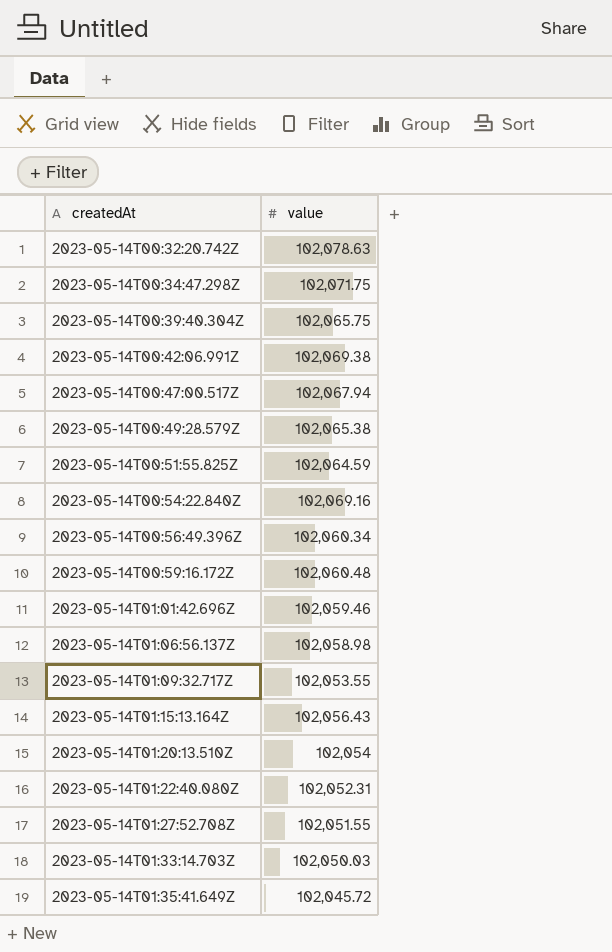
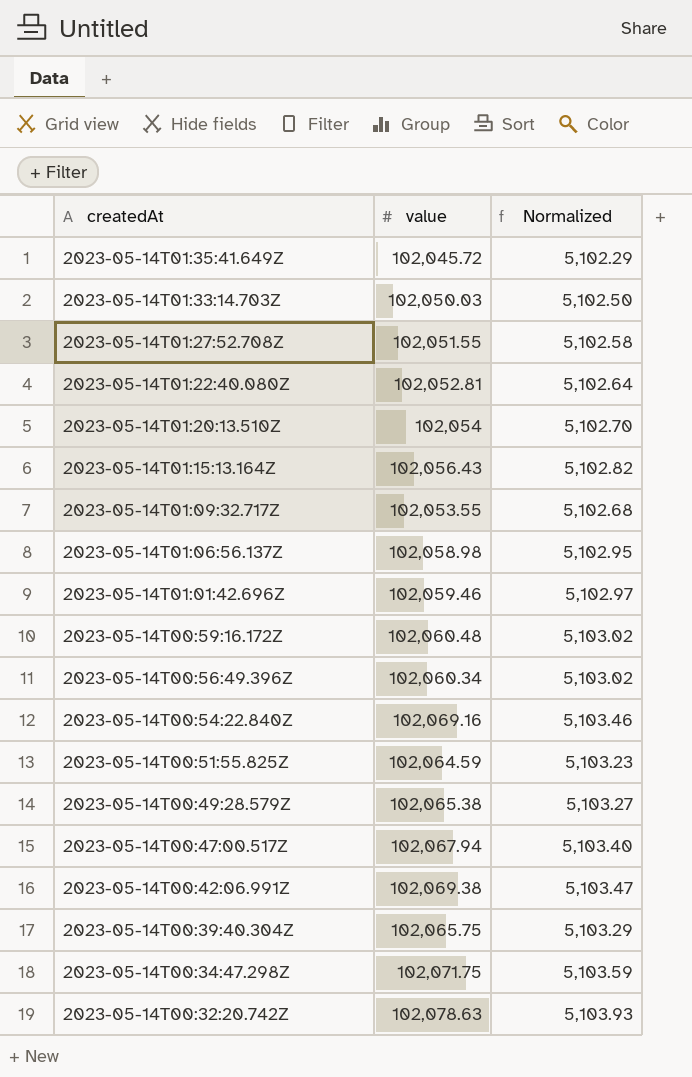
row order: createdAt ascending -> createdAt descending
column Normalized | formula: none -> [value] * 0.05
2023-05-14T01:22:40.080Z | value: 102,052.31 -> 102,052.81

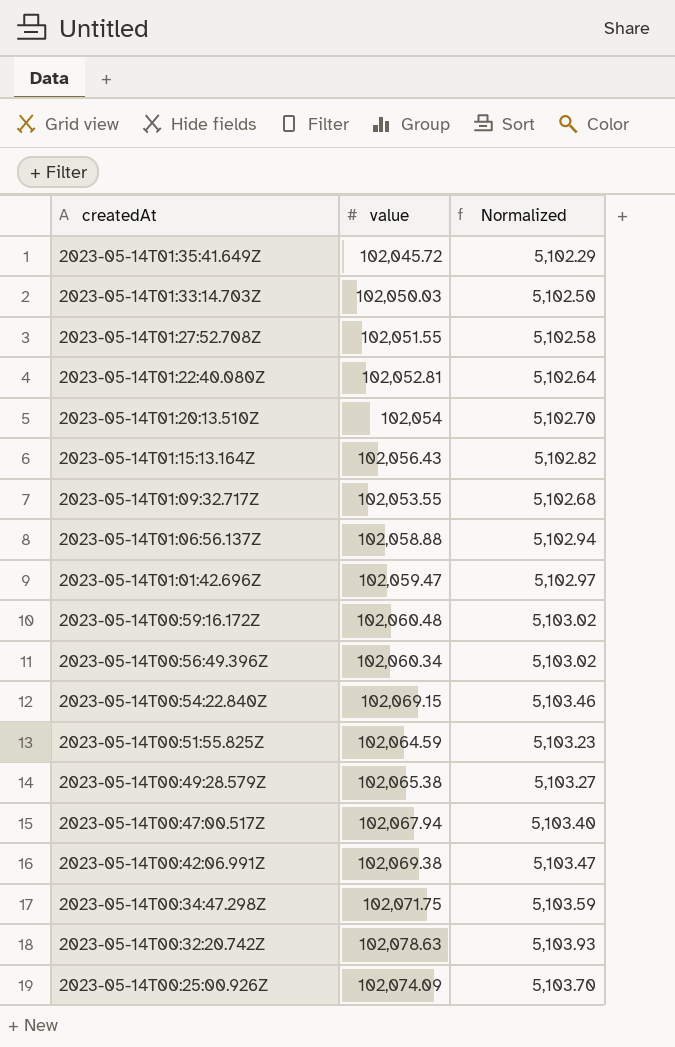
row 2023-05-14T00:39:40.304Z: 102,065.75 | 5,103.29 -> none
2023-05-14T01:06:56.137Z | value: 102,058.98 -> 102,058.88
2023-05-14T01:06:56.137Z | Normalized: 5,102.95 -> 5,102.94
2023-05-14T01:01:42.696Z | value: 102,059.46 -> 102,059.47
2023-05-14T00:54:22.840Z | value: 102,069.16 -> 102,069.15
row 2023-05-14T00:25:00.926Z: none -> 102,074.09 | 5,103.70

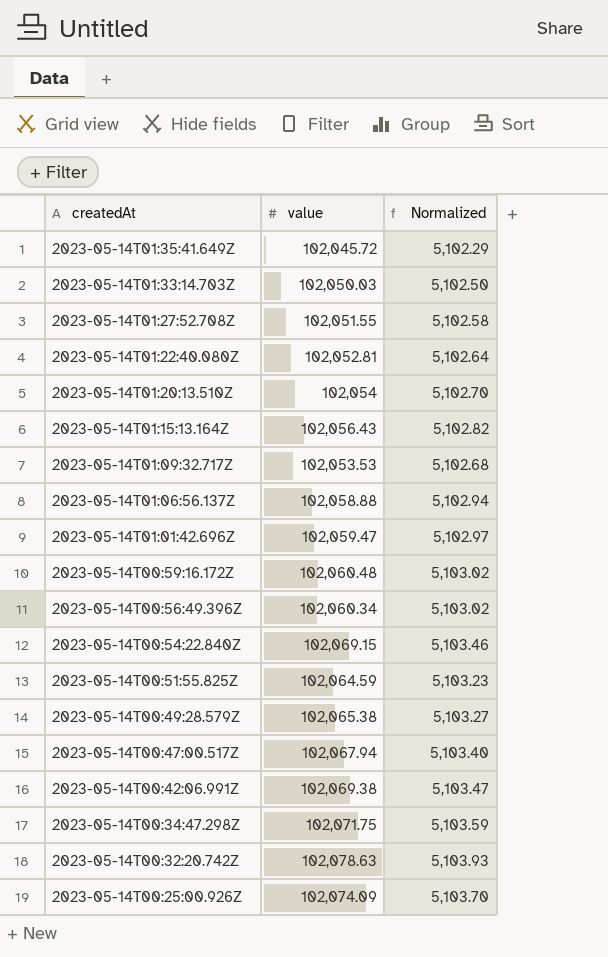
2023-05-14T01:09:32.717Z | value: 102,053.55 -> 102,053.53

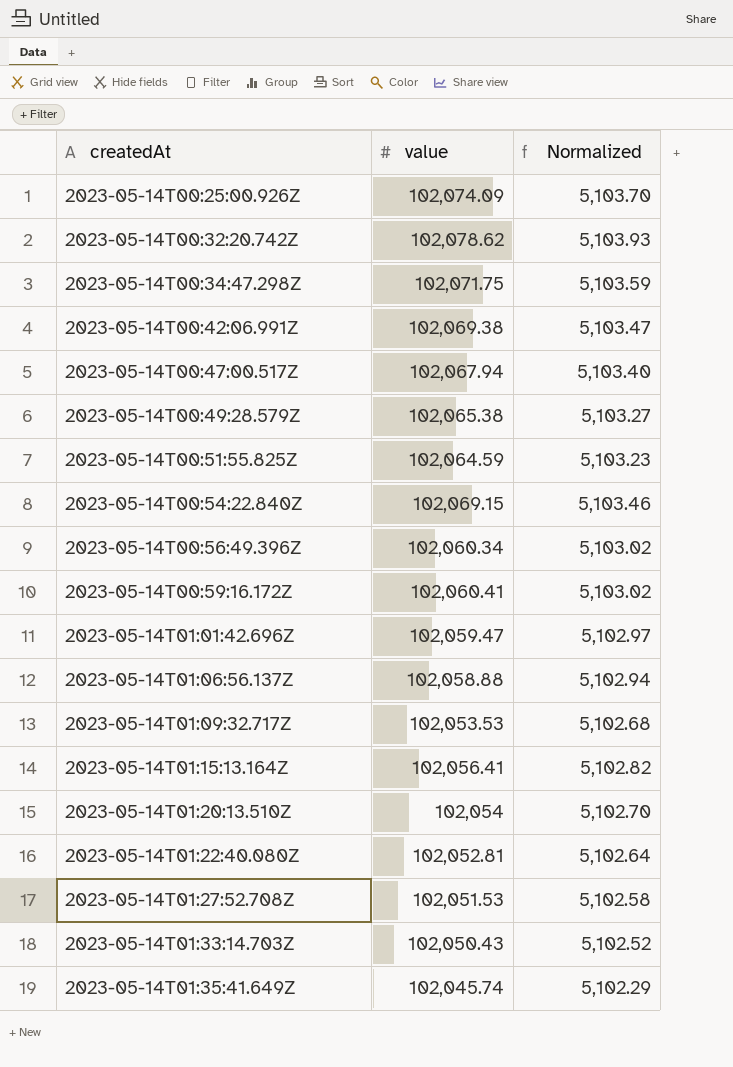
row order: createdAt descending -> createdAt ascending
2023-05-14T00:32:20.742Z | value: 102,078.63 -> 102,078.62
2023-05-14T00:59:16.172Z | value: 102,060.48 -> 102,060.41
2023-05-14T01:15:13.164Z | value: 102,056.43 -> 102,056.41
2023-05-14T01:27:52.708Z | value: 102,051.55 -> 102,051.53
2023-05-14T01:33:14.703Z | value: 102,050.03 -> 102,050.43
2023-05-14T01:33:14.703Z | Normalized: 5,102.50 -> 5,102.52
2023-05-14T01:35:41.649Z | value: 102,045.72 -> 102,045.74

